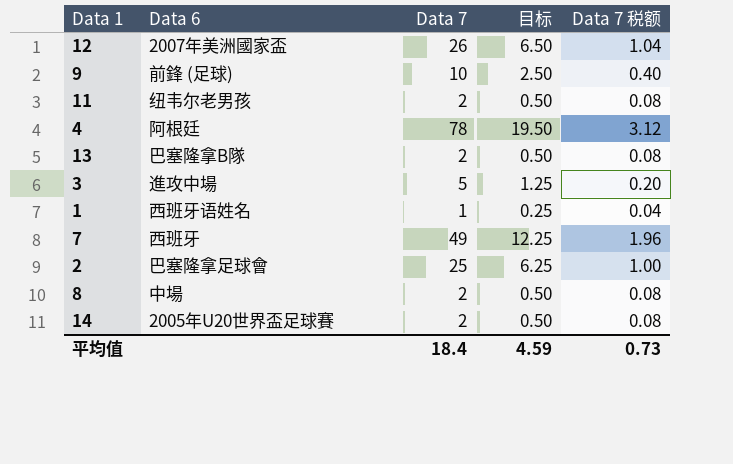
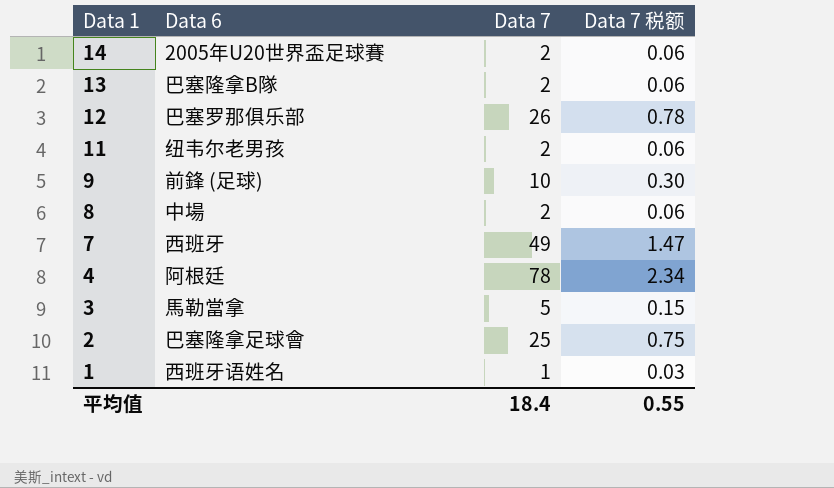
row order: none -> Data 1 descending
column 目标 | formula: [Data 7] * 0.25 -> none
column Data 7 税额 | formula: [Data 7] * 0.04 -> [Data 7] * 0.03
12 | Data 6: 2007年美洲國家盃 -> 巴塞罗那俱乐部
3 | Data 6: 進攻中場 -> 馬勒當拿
平均值 | Data 7 税额: 0.73 -> 0.55

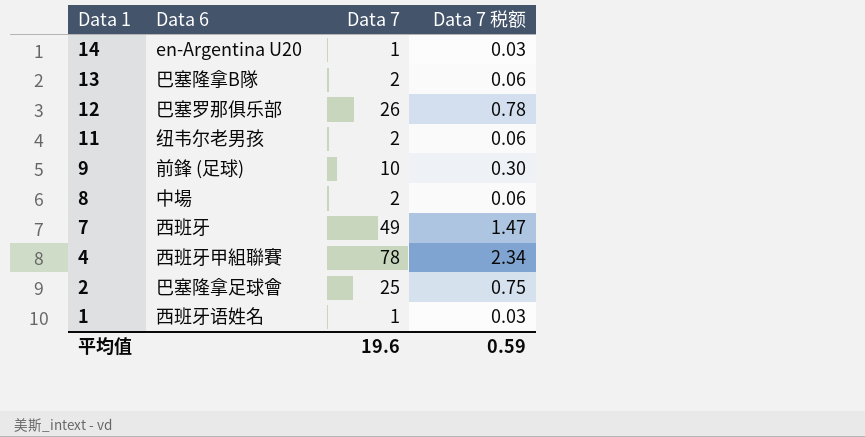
row 3: 馬勒當拿 | 5 | 0.15 -> none
14 | Data 6: 2005年U20世界盃足球賽 -> en-Argentina U20
14 | Data 7: 2 -> 1
14 | Data 7 税额: 0.06 -> 0.03
4 | Data 6: 阿根廷 -> 西班牙甲組聯賽
平均值 | Data 7: 18.4 -> 19.6
平均值 | Data 7 税额: 0.55 -> 0.59

